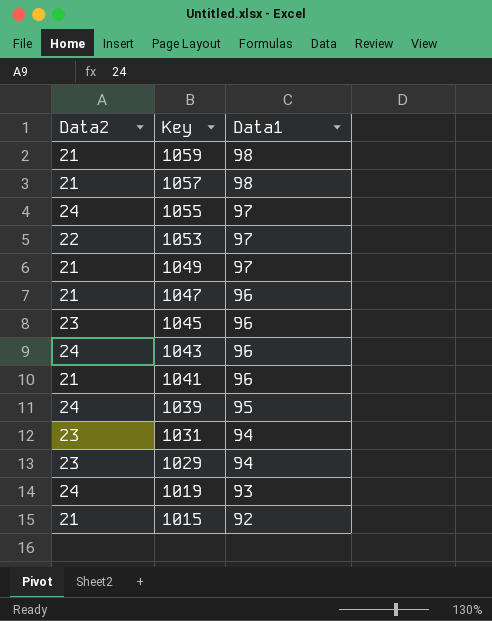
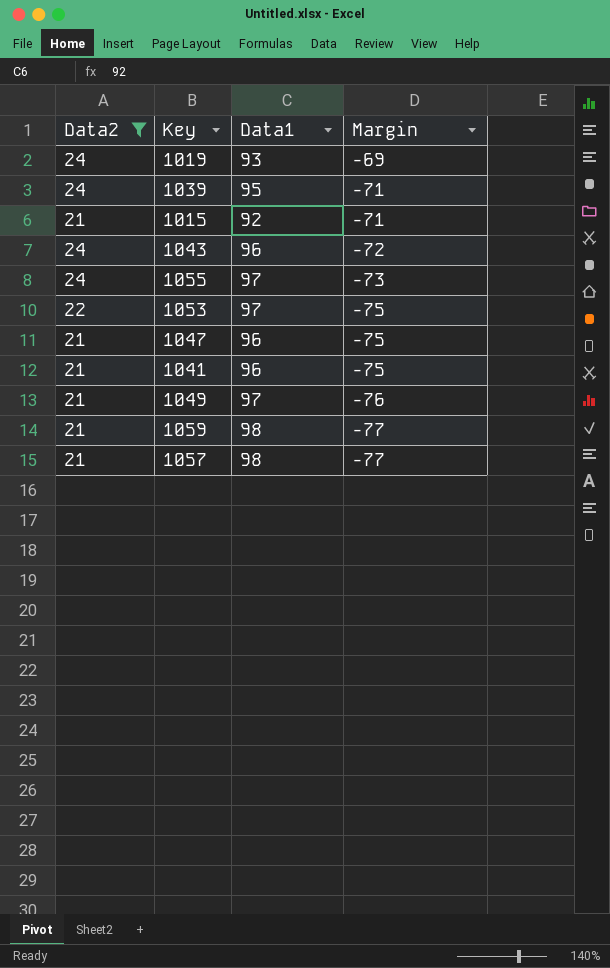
filter: none -> Data2 != 23
row order: Key descending -> Margin descending
column Margin | formula: none -> [Data2] - [Data1]

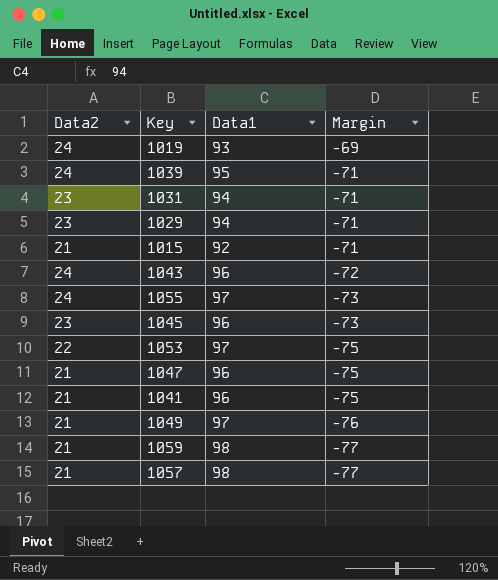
filter: Data2 != 23 -> none

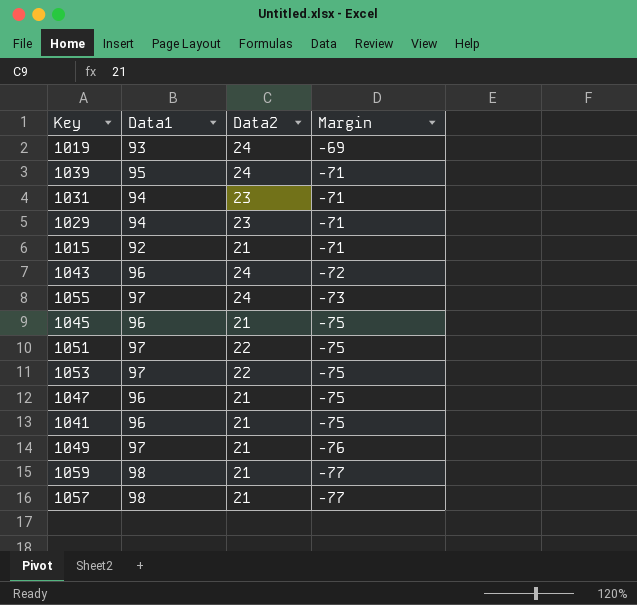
column Data2 | position: 1 -> 3
1045 | Data2: 23 -> 21
1045 | Margin: -73 -> -75
row 1051: none -> 97 | 22 | -75

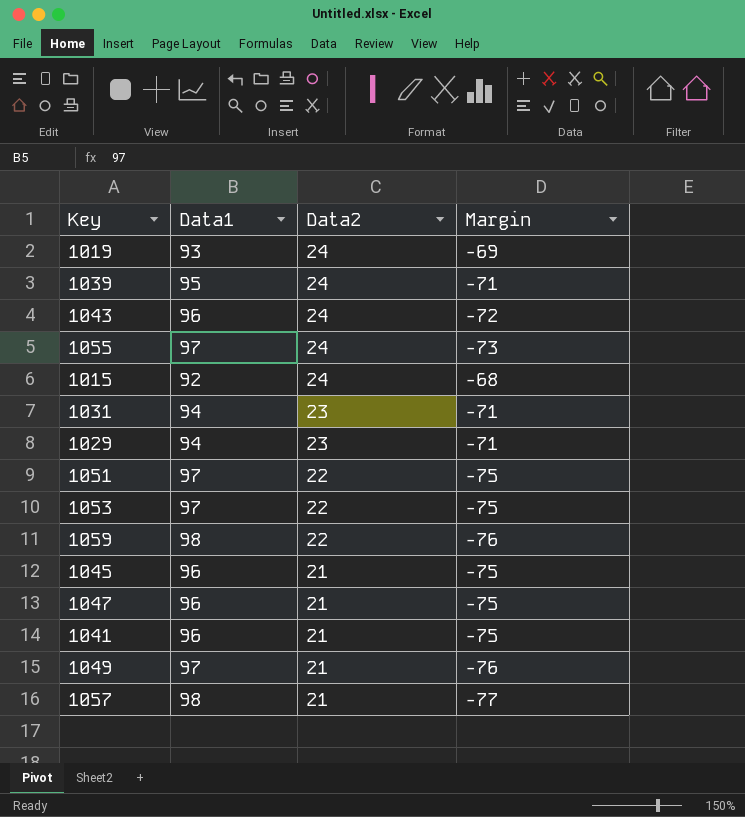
row order: Margin descending -> Data2 descending
1015 | Data2: 21 -> 24
1015 | Margin: -71 -> -68
1059 | Data2: 21 -> 22
1059 | Margin: -77 -> -76

